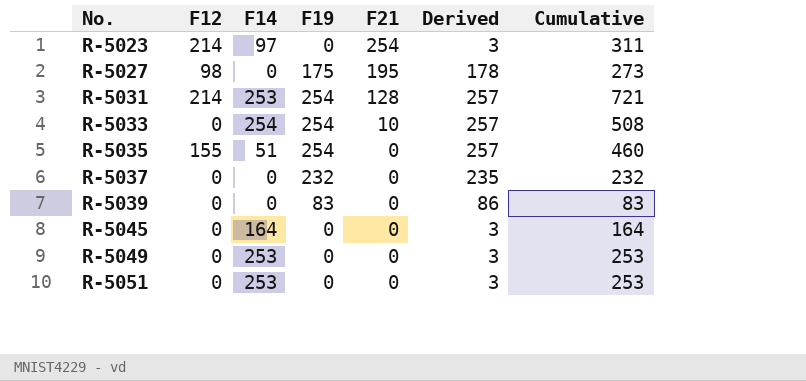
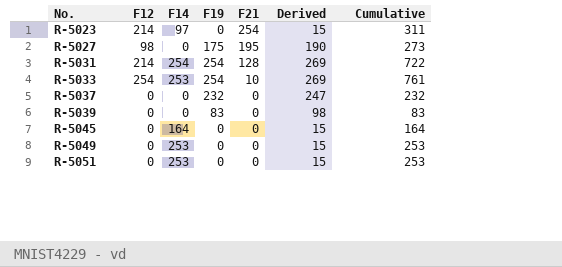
column Derived | formula: [F19] + 3 -> [F19] + 15
row R-5035: 155 | 51 | 254 | 0 | 257 | 460 -> none
R-5031 | F14: 253 -> 254
R-5031 | Cumulative: 721 -> 722
R-5033 | F12: 0 -> 254
R-5033 | F14: 254 -> 253
R-5033 | Cumulative: 508 -> 761

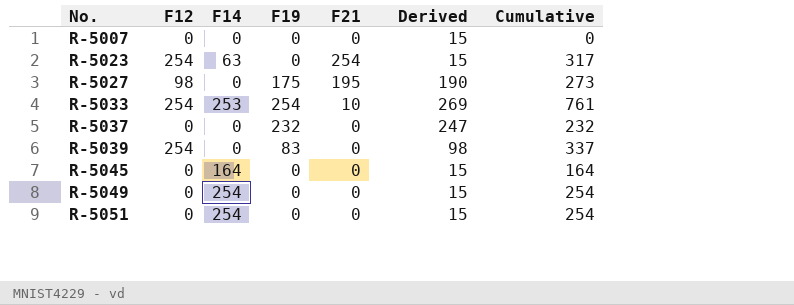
row R-5031: 214 | 254 | 254 | 128 | 269 | 722 -> none
row R-5007: none -> 0 | 0 | 0 | 0 | 15 | 0
R-5023 | F12: 214 -> 254
R-5023 | F14: 97 -> 63
R-5023 | Cumulative: 311 -> 317
R-5039 | F12: 0 -> 254
R-5039 | Cumulative: 83 -> 337
R-5049 | F14: 253 -> 254
R-5049 | Cumulative: 253 -> 254
R-5051 | F14: 253 -> 254
R-5051 | Cumulative: 253 -> 254

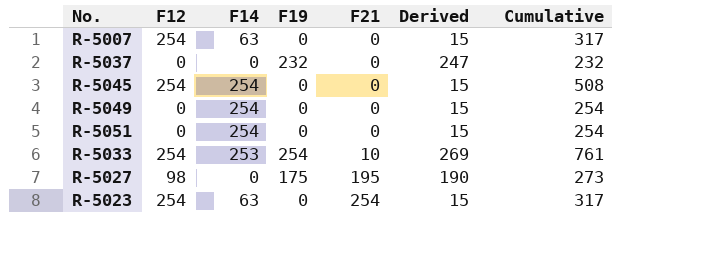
row order: No. ascending -> F21 ascending
row R-5039: 254 | 0 | 83 | 0 | 98 | 337 -> none
R-5007 | F12: 0 -> 254
R-5007 | F14: 0 -> 63
R-5007 | Cumulative: 0 -> 317
R-5045 | F12: 0 -> 254
R-5045 | F14: 164 -> 254
R-5045 | Cumulative: 164 -> 508

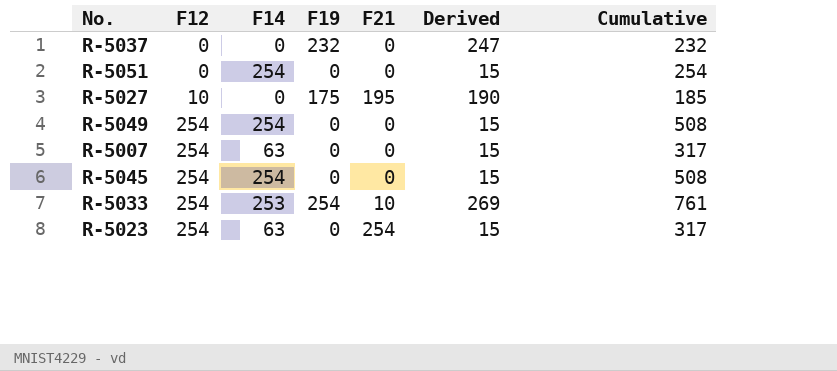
row order: F21 ascending -> F12 ascending
R-5027 | F12: 98 -> 10
R-5027 | Cumulative: 273 -> 185
R-5049 | F12: 0 -> 254
R-5049 | Cumulative: 254 -> 508

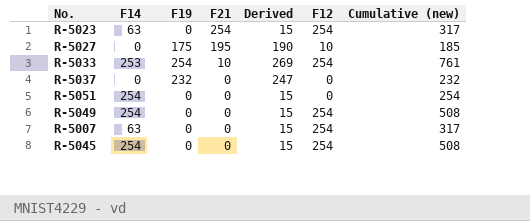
row order: F12 ascending -> F21 descending
column F12 | position: 2 -> 6
column name: Cumulative -> Cumulative (new)

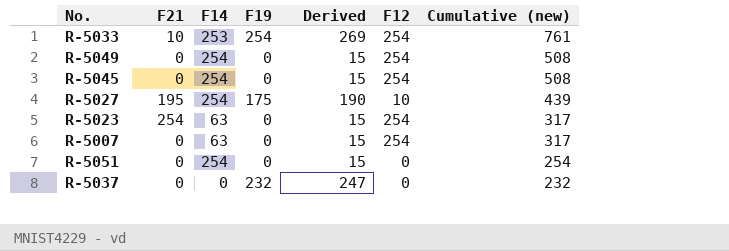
row order: F21 descending -> Cumulative (new) descending
column F21 | position: 4 -> 2
R-5027 | F14: 0 -> 254
R-5027 | Cumulative (new): 185 -> 439

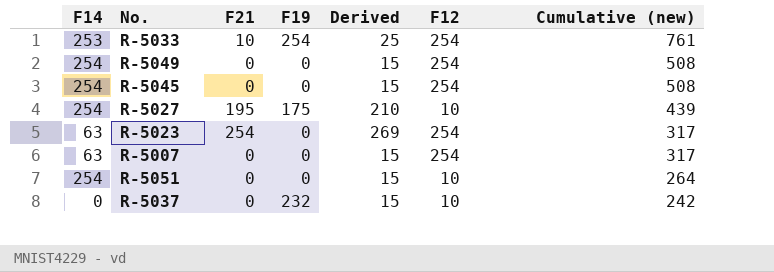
column F14 | position: 3 -> 1
column Derived | formula: [F19] + 15 -> [F21] + 15
R-5051 | F12: 0 -> 10
R-5051 | Cumulative (new): 254 -> 264
R-5037 | F12: 0 -> 10
R-5037 | Cumulative (new): 232 -> 242

